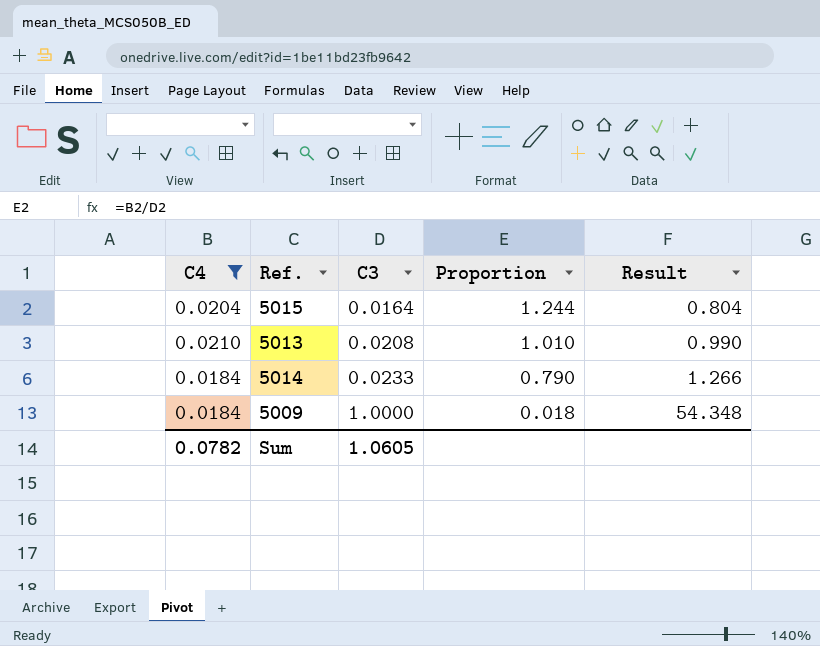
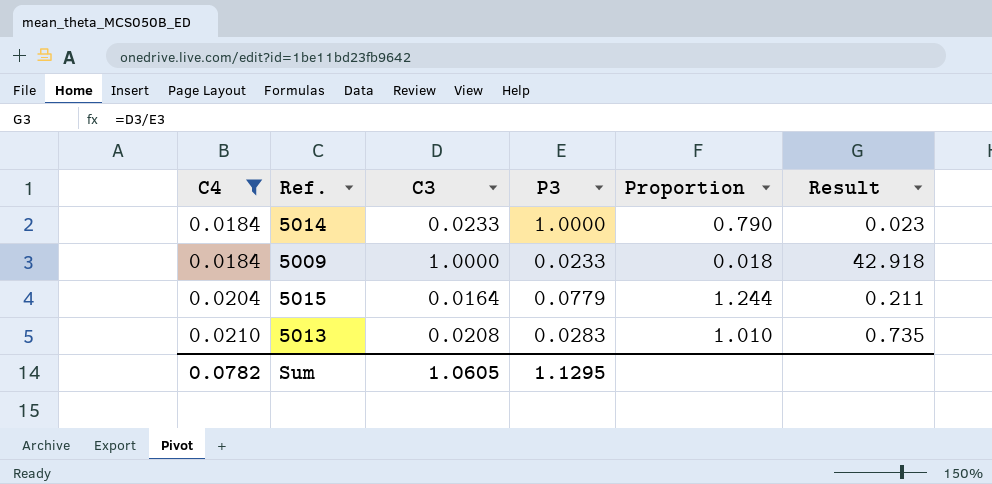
row order: C3 ascending -> C4 ascending
column P3 | position: none -> 4
column Result | formula: [C3] / [C4] -> [C3] / [P3]

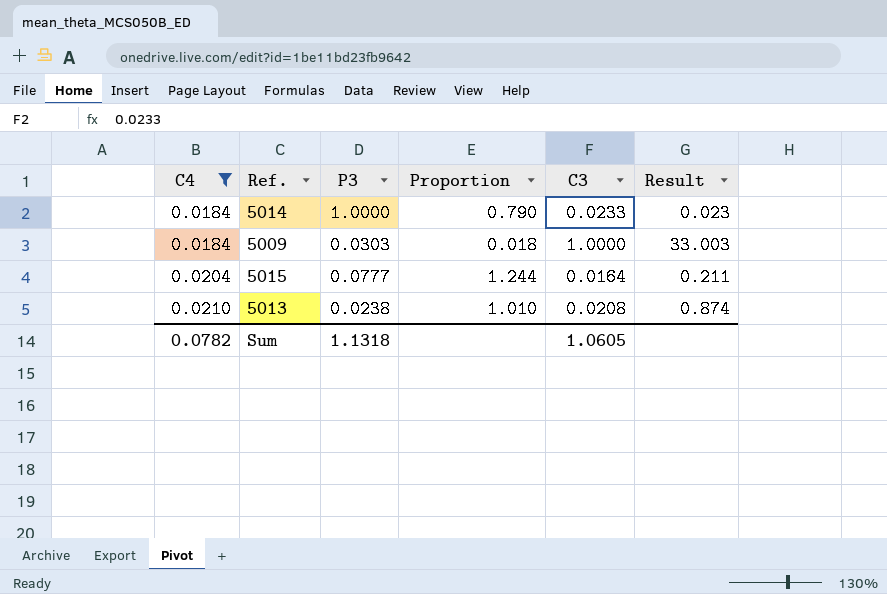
column C3 | position: 3 -> 5
5009 | P3: 0.0233 -> 0.0303
5009 | Result: 42.918 -> 33.003
5015 | P3: 0.0779 -> 0.0777
5013 | P3: 0.0283 -> 0.0238
5013 | Result: 0.735 -> 0.874
Sum | P3: 1.1295 -> 1.1318

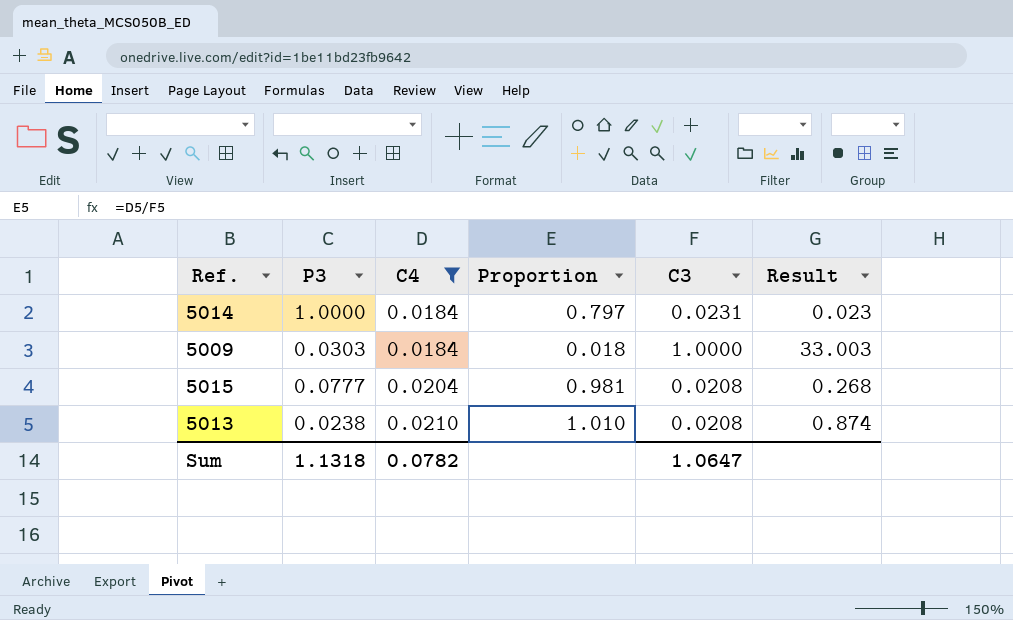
column C4 | position: 1 -> 3
5014 | Proportion: 0.790 -> 0.797
5014 | C3: 0.0233 -> 0.0231
5015 | Proportion: 1.244 -> 0.981
5015 | C3: 0.0164 -> 0.0208
5015 | Result: 0.211 -> 0.268
Sum | C3: 1.0605 -> 1.0647

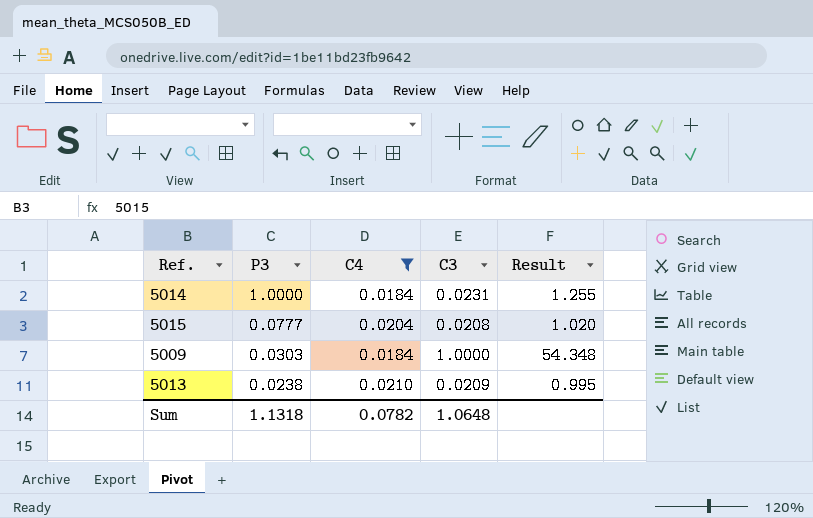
row order: C4 ascending -> P3 descending
column Proportion | formula: [C4] / [C3] -> none
column Result | formula: [C3] / [P3] -> [C3] / [C4]
5013 | C3: 0.0208 -> 0.0209
Sum | C3: 1.0647 -> 1.0648

